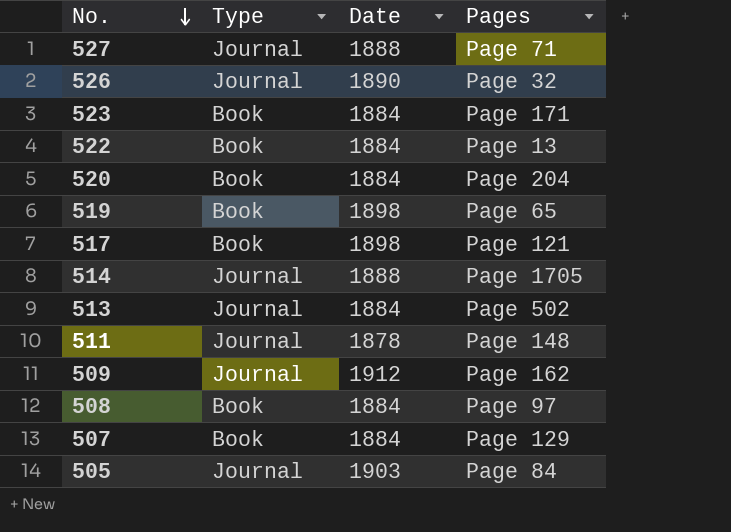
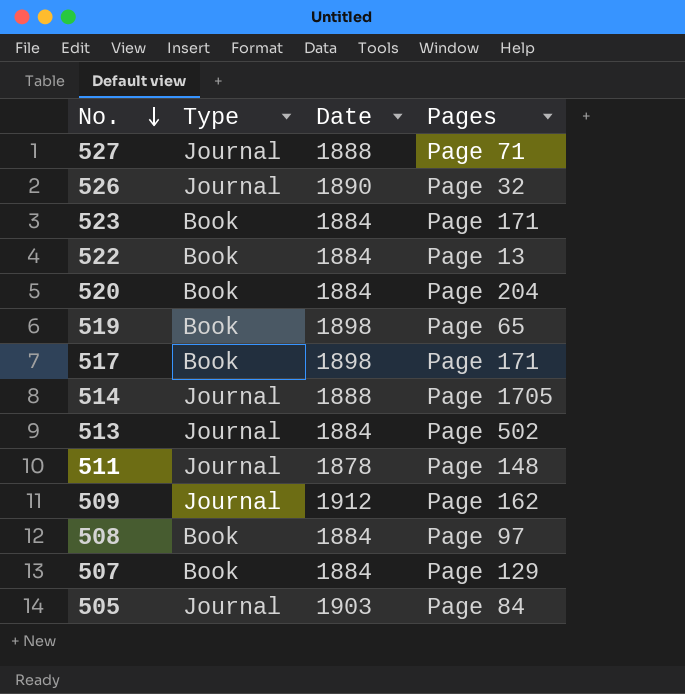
517 | Pages: Page 121 -> Page 171

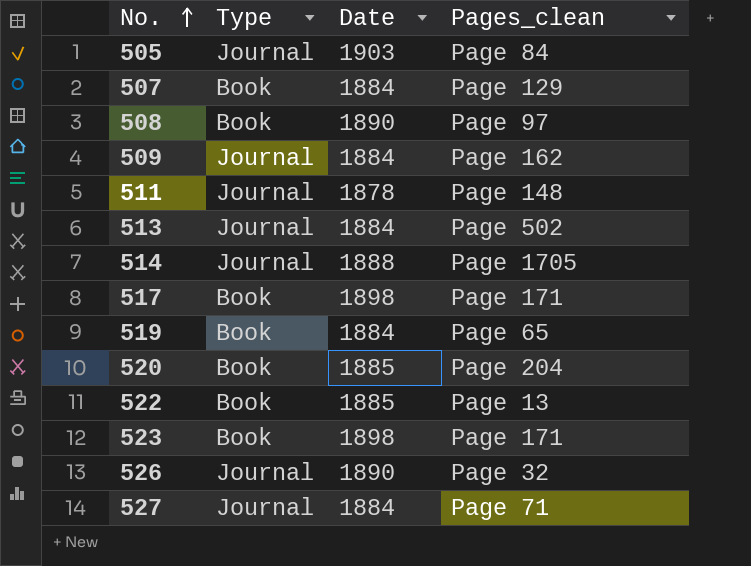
row order: No. descending -> No. ascending
column name: Pages -> Pages_clean
508 | Date: 1884 -> 1890
509 | Date: 1912 -> 1884
519 | Date: 1898 -> 1884
520 | Date: 1884 -> 1885
522 | Date: 1884 -> 1885
523 | Date: 1884 -> 1898
527 | Date: 1888 -> 1884

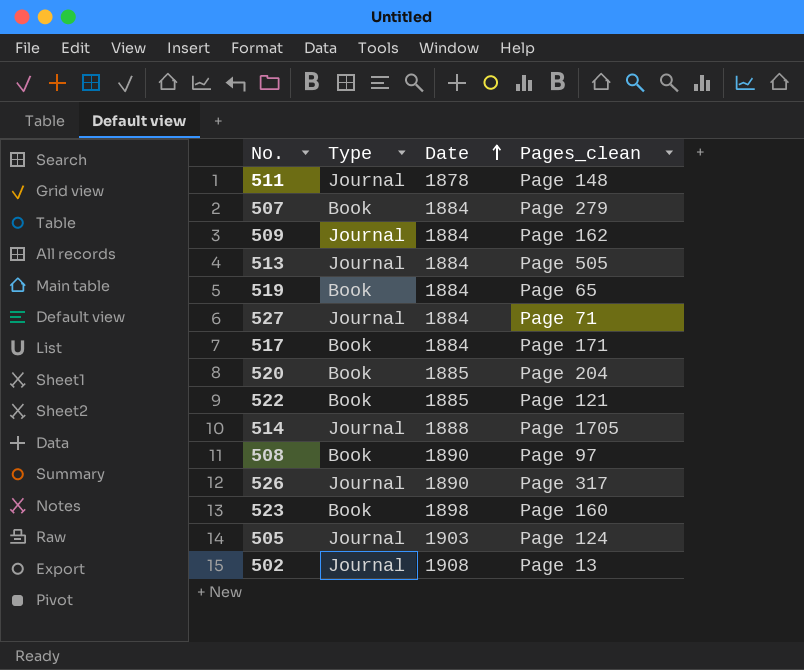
row order: No. ascending -> Date ascending
507 | Pages_clean: Page 129 -> Page 279
513 | Pages_clean: Page 502 -> Page 505
517 | Date: 1898 -> 1884
522 | Pages_clean: Page 13 -> Page 121
526 | Pages_clean: Page 32 -> Page 317
523 | Pages_clean: Page 171 -> Page 160
505 | Pages_clean: Page 84 -> Page 124
row 502: none -> Journal | 1908 | Page 13

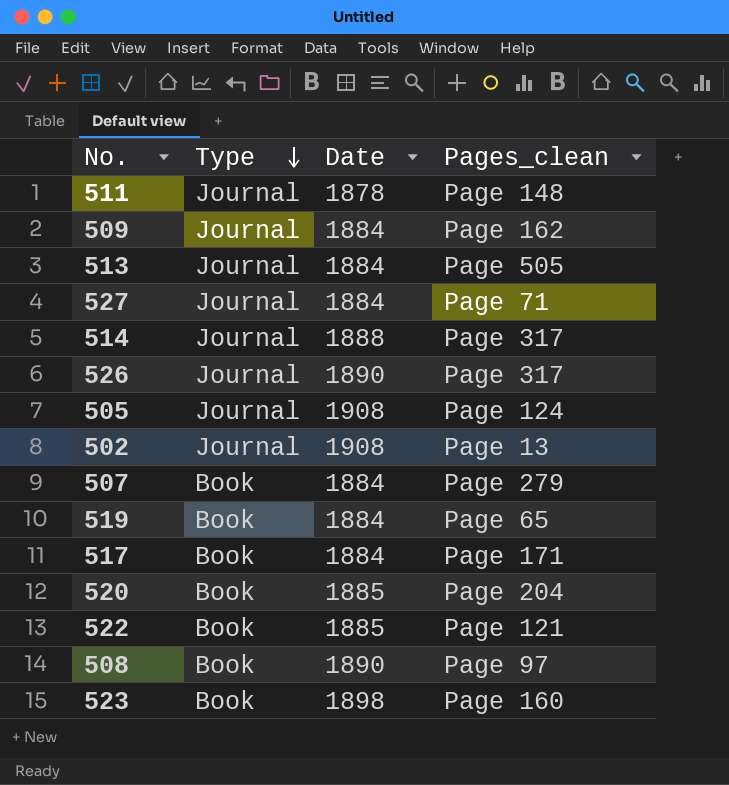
row order: Date ascending -> Type descending
514 | Pages_clean: Page 1705 -> Page 317
505 | Date: 1903 -> 1908

